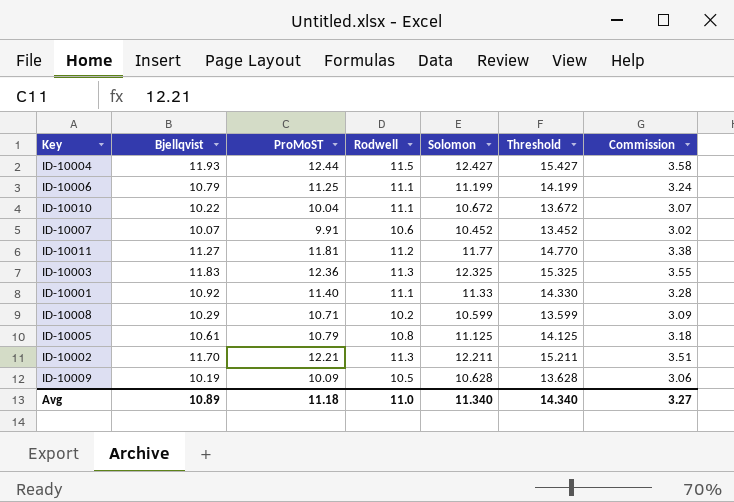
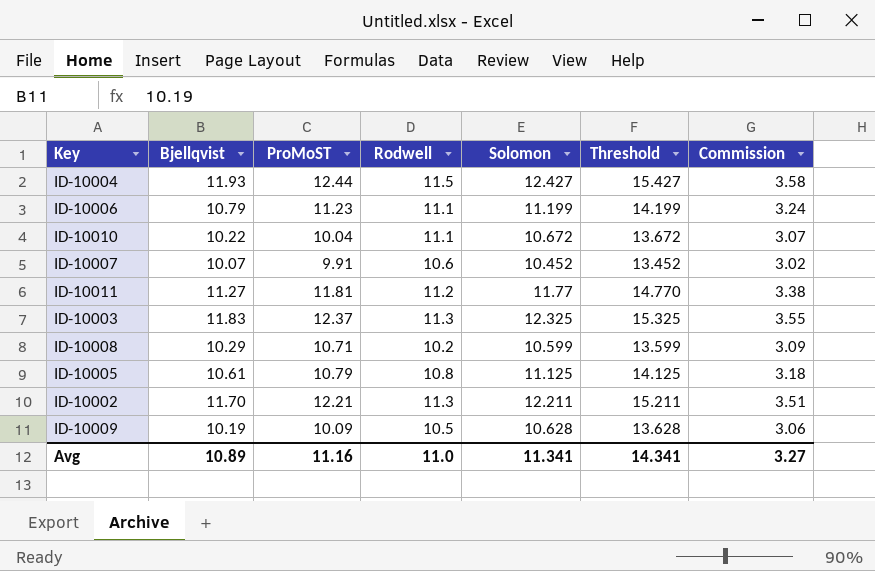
row ID-10001: 10.92 | 11.40 | 11.1 | 11.33 | 14.330 | 3.28 -> none
ID-10006 | ProMoST: 11.25 -> 11.23
ID-10003 | ProMoST: 12.36 -> 12.37
Avg | ProMoST: 11.18 -> 11.16
Avg | Solomon: 11.340 -> 11.341
Avg | Threshold: 14.340 -> 14.341

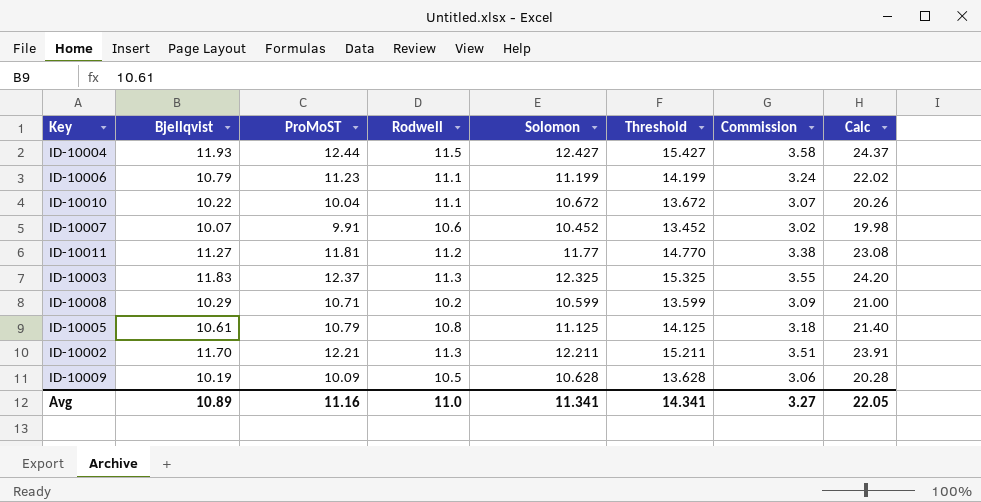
column Calc | formula: none -> [Bjellqvist] + [ProMoST]

